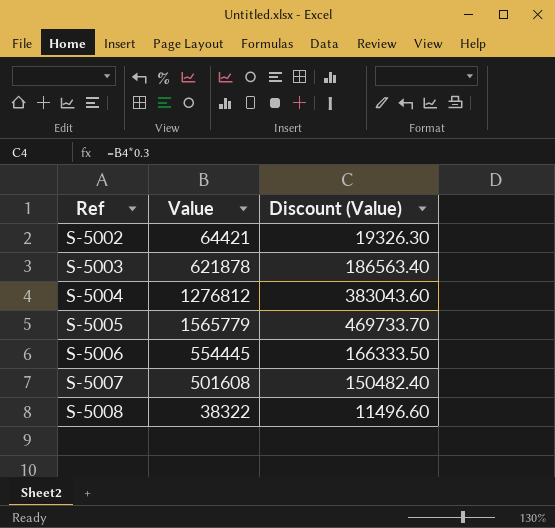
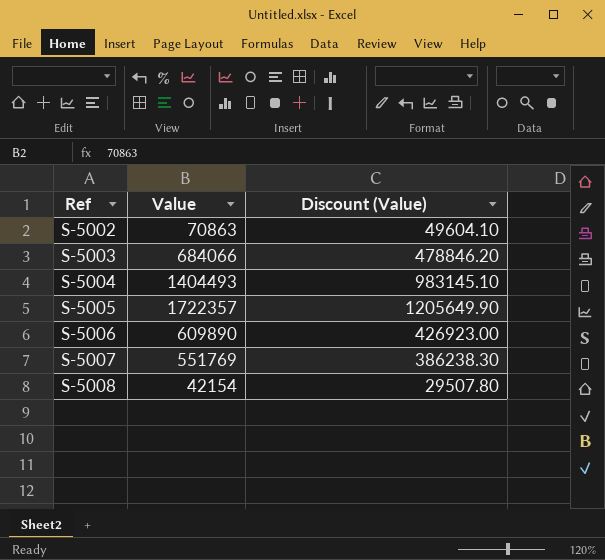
column Discount (Value) | formula: [Value] * 0.3 -> [Value] * 0.7
S-5002 | Value: 64421 -> 70863
S-5003 | Value: 621878 -> 684066
S-5004 | Value: 1276812 -> 1404493
S-5005 | Value: 1565779 -> 1722357
S-5006 | Value: 554445 -> 609890
S-5007 | Value: 501608 -> 551769
S-5008 | Value: 38322 -> 42154

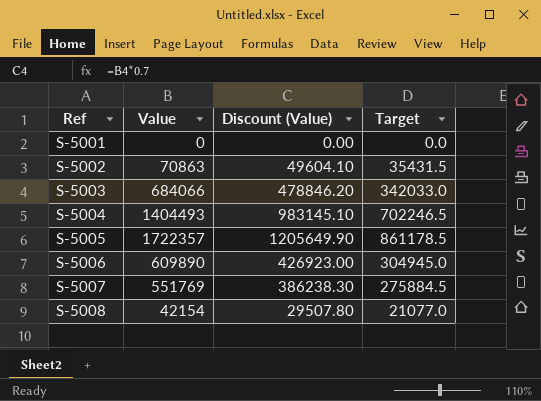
column Target | formula: none -> [Value] * 0.5
row S-5001: none -> 0 | 0.00 | 0.0

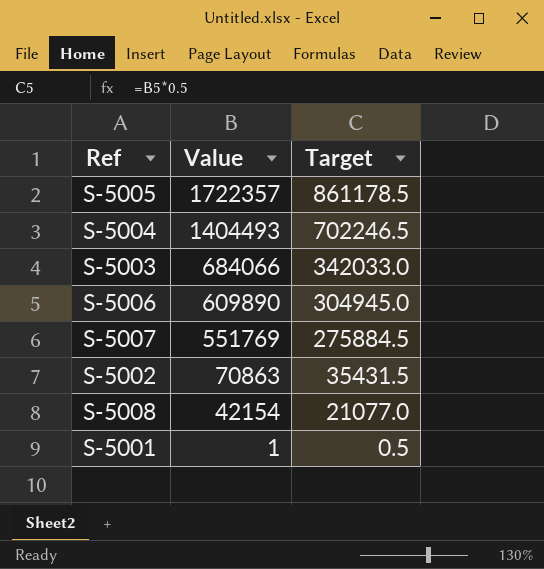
row order: Ref ascending -> Value descending
column Discount (Value) | formula: [Value] * 0.7 -> none
S-5001 | Value: 0 -> 1
S-5001 | Target: 0.0 -> 0.5

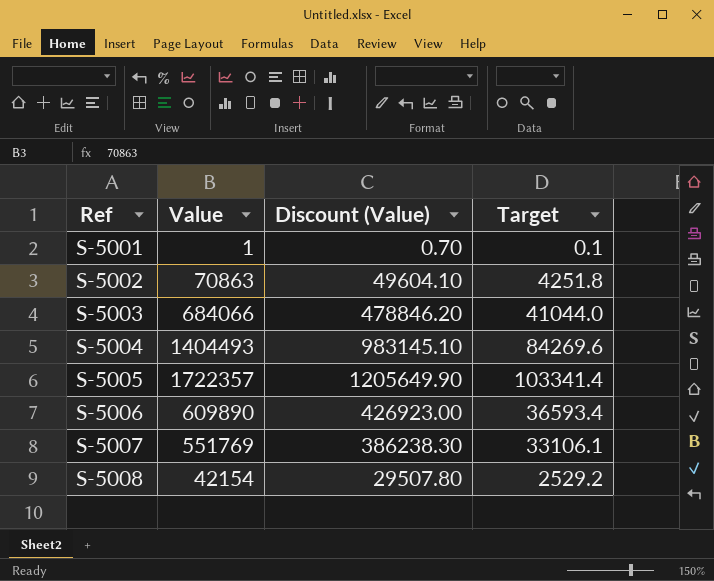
row order: Value descending -> Ref ascending
column Discount (Value) | formula: none -> [Value] * 0.7
column Target | formula: [Value] * 0.5 -> [Value] * 0.06

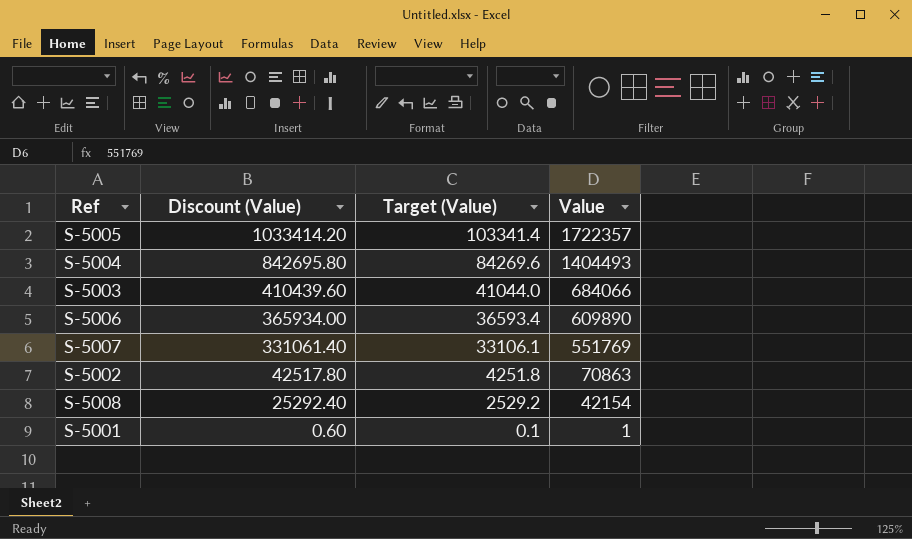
row order: Ref ascending -> Discount (Value) descending
column Discount (Value) | formula: [Value] * 0.7 -> [Value] * 0.6
column name: Target -> Target (Value)
column Value | position: 2 -> 4

